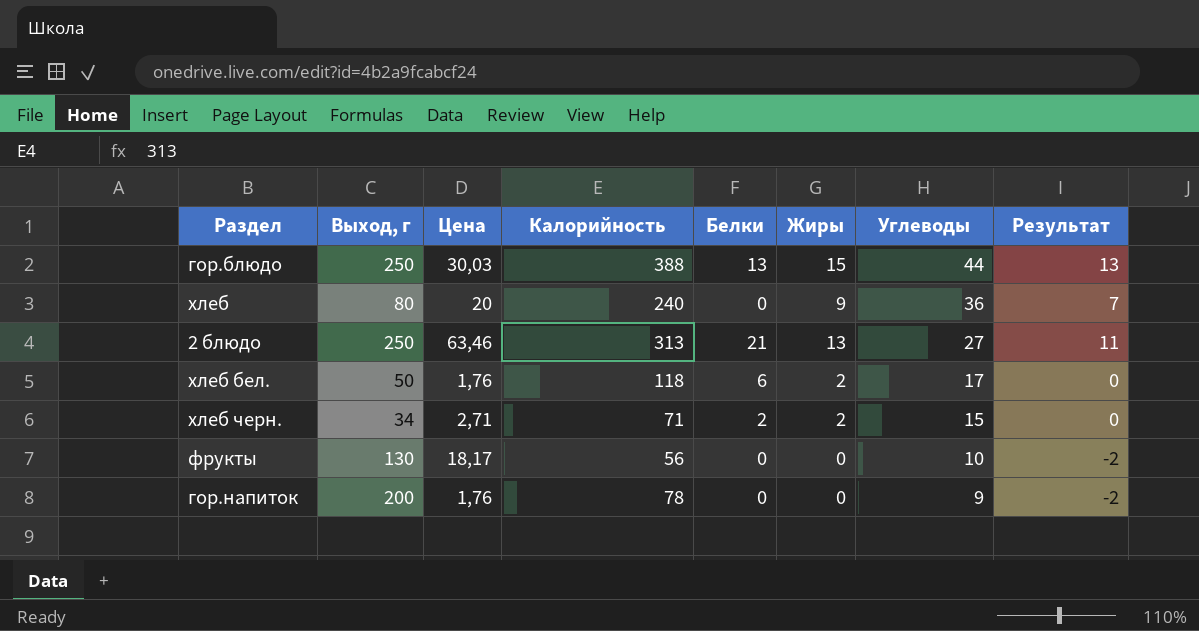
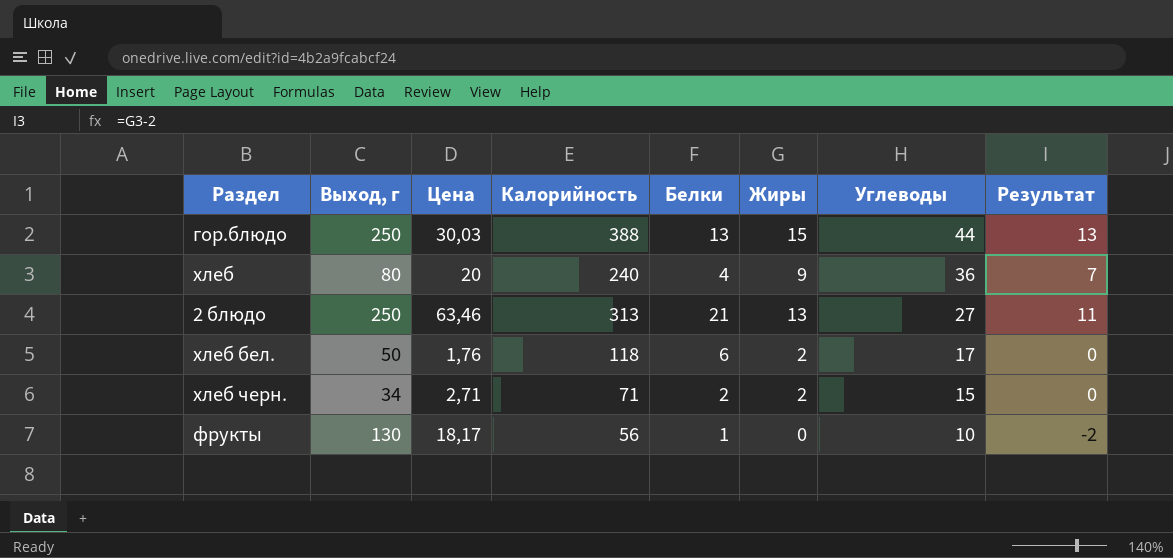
row гор.напиток: 200 | 1,76 | 78 | 0 | 0 | 9 | -2 -> none
хлеб | Белки: 0 -> 4
фрукты | Белки: 0 -> 1

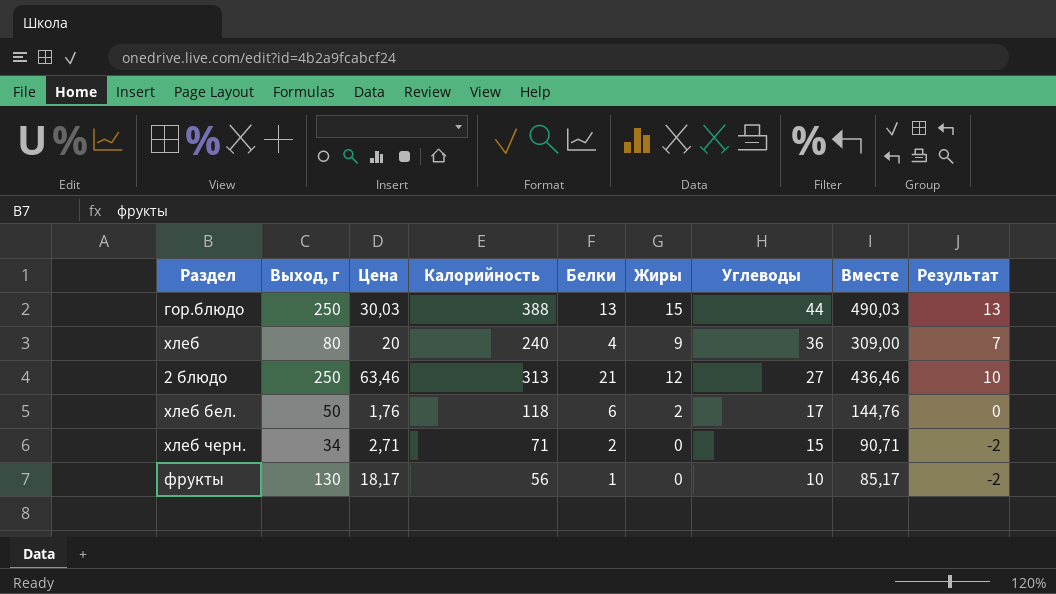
column Вместе | formula: none -> [Цена] + [Калорийность] + [Белки] + [Жиры] + [Углеводы]
2 блюдо | Жиры: 13 -> 12
2 блюдо | Результат: 11 -> 10
хлеб черн. | Жиры: 2 -> 0
хлеб черн. | Результат: 0 -> -2

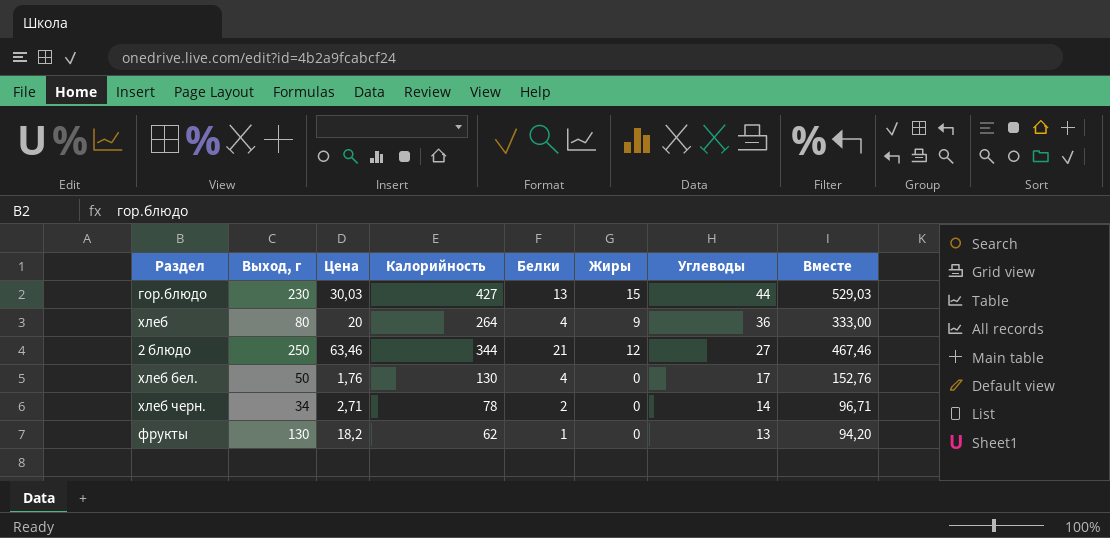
column Результат | formula: [Жиры] - 2 -> none
гор.блюдо | Выход, г: 250 -> 230
гор.блюдо | Калорийность: 388 -> 427
гор.блюдо | Вместе: 490,03 -> 529,03
хлеб | Калорийность: 240 -> 264
хлеб | Вместе: 309,00 -> 333,00
2 блюдо | Калорийность: 313 -> 344
2 блюдо | Вместе: 436,46 -> 467,46
хлеб бел. | Калорийность: 118 -> 130
хлеб бел. | Белки: 6 -> 4
хлеб бел. | Жиры: 2 -> 0
хлеб бел. | Вместе: 144,76 -> 152,76
хлеб черн. | Калорийность: 71 -> 78
хлеб черн. | Углеводы: 15 -> 14
хлеб черн. | Вместе: 90,71 -> 96,71
фрукты | Цена: 18,17 -> 18,2
фрукты | Калорийность: 56 -> 62
фрукты | Углеводы: 10 -> 13
фрукты | Вместе: 85,17 -> 94,20

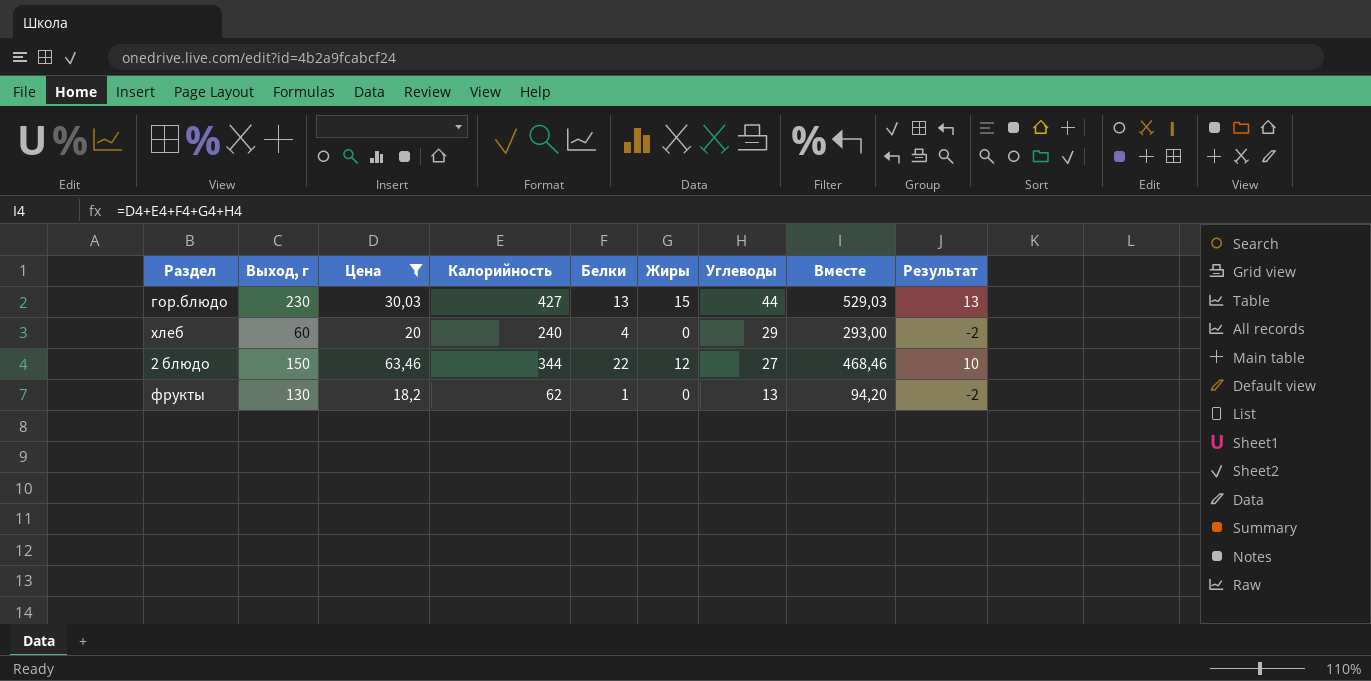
filter: none -> Цена >= 18,2
column Результат | formula: none -> [Жиры] - 2
хлеб | Выход, г: 80 -> 60
хлеб | Калорийность: 264 -> 240
хлеб | Жиры: 9 -> 0
хлеб | Углеводы: 36 -> 29
хлеб | Вместе: 333,00 -> 293,00
2 блюдо | Выход, г: 250 -> 150
2 блюдо | Белки: 21 -> 22
2 блюдо | Вместе: 467,46 -> 468,46

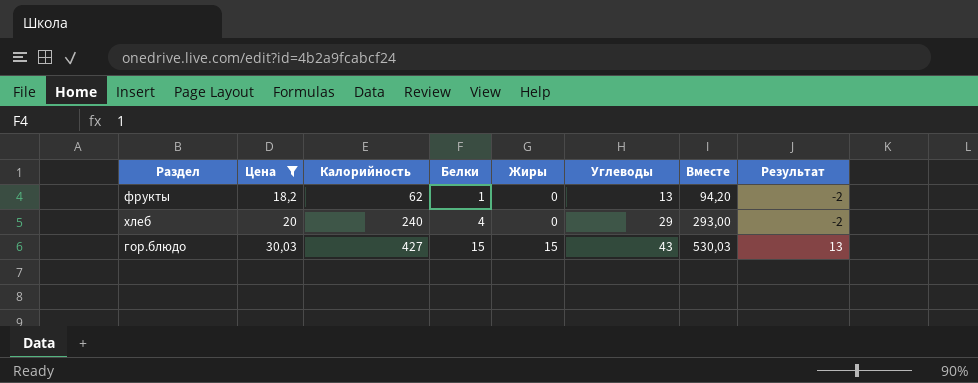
row order: Углеводы descending -> Цена ascending
column Выход, г | position: 2 -> none
row 2 блюдо: 150 | 63,46 | 344 | 22 | 12 | 27 | 468,46 | 10 -> none
гор.блюдо | Белки: 13 -> 15
гор.блюдо | Углеводы: 44 -> 43
гор.блюдо | Вместе: 529,03 -> 530,03

